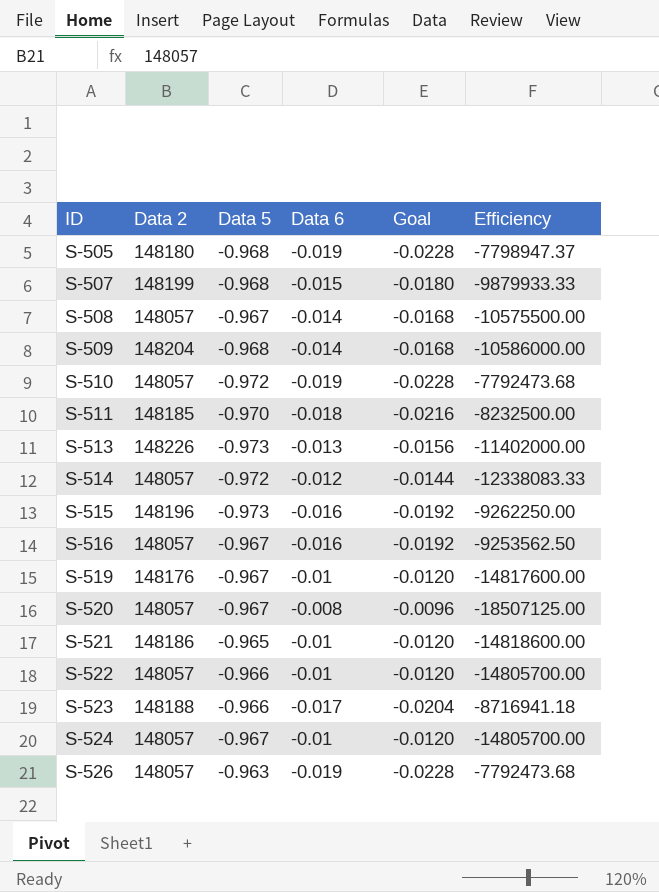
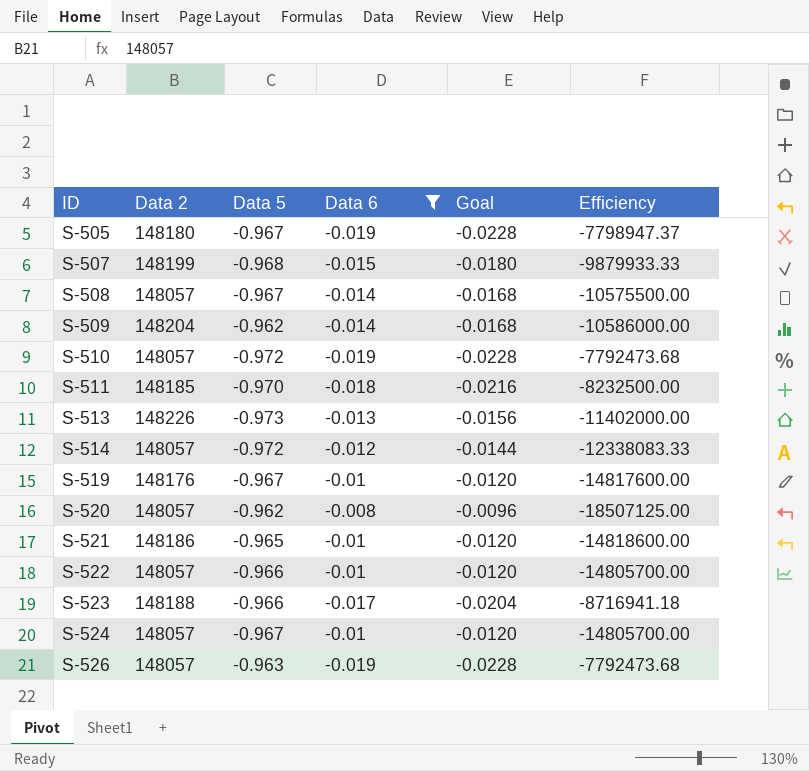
filter: none -> Data 6 != -0.016
S-505 | Data 5: -0.968 -> -0.967
S-509 | Data 5: -0.968 -> -0.962
S-520 | Data 5: -0.967 -> -0.962

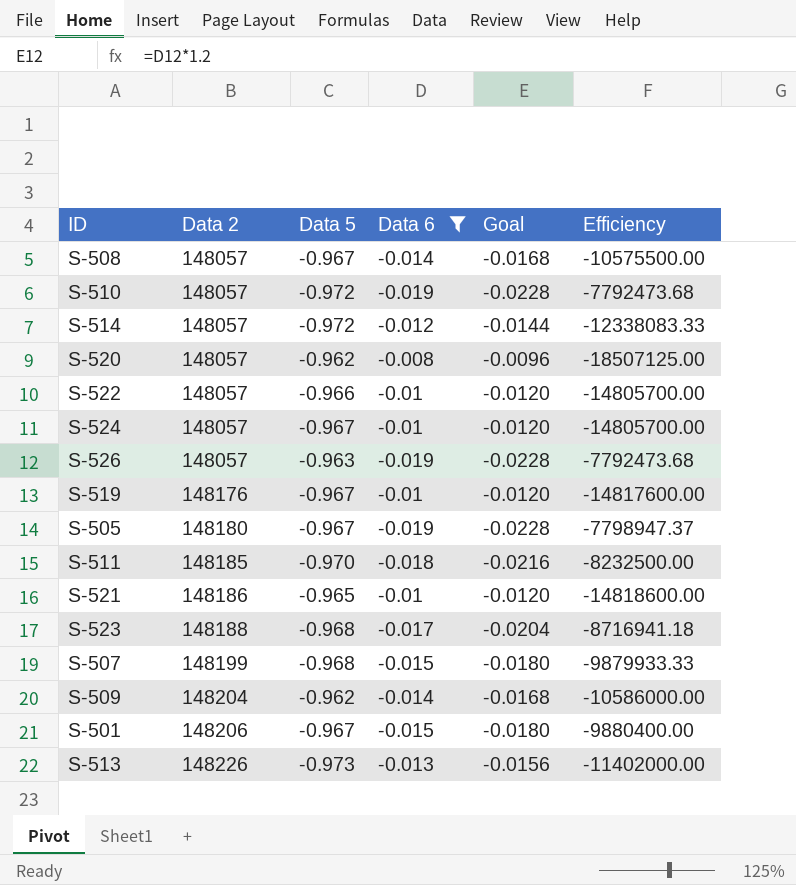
row order: ID ascending -> Data 2 ascending
S-523 | Data 5: -0.966 -> -0.968
row S-501: none -> 148206 | -0.967 | -0.015 | -0.0180 | -9880400.00

